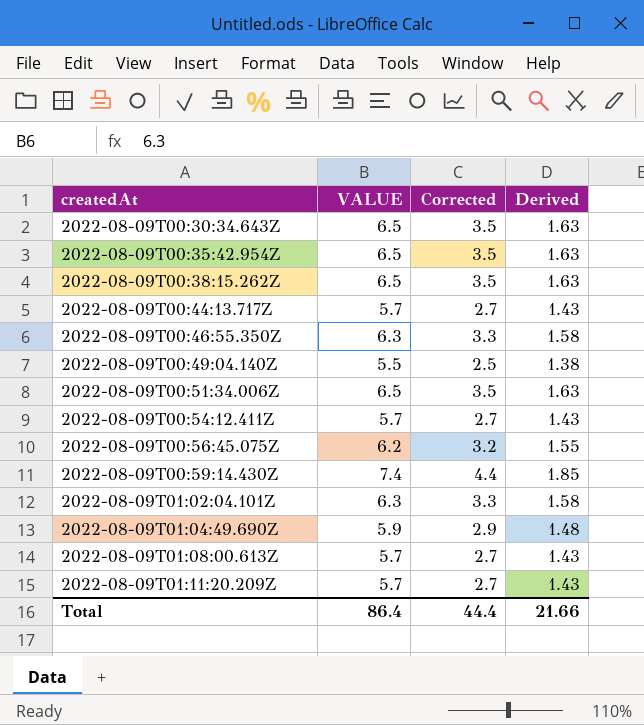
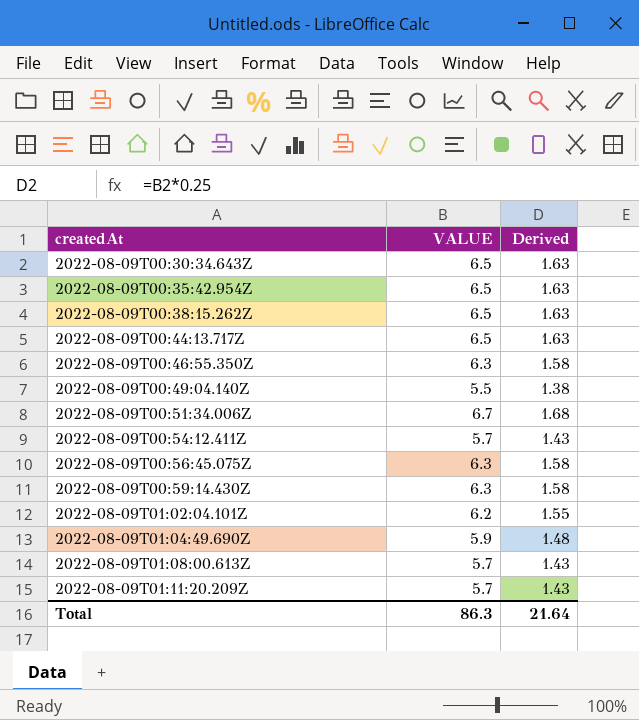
column Corrected | formula: [VALUE] - 3 -> none
2022-08-09T00:44:13.717Z | VALUE: 5.7 -> 6.5
2022-08-09T00:44:13.717Z | Derived: 1.43 -> 1.63
2022-08-09T00:51:34.006Z | VALUE: 6.5 -> 6.7
2022-08-09T00:51:34.006Z | Derived: 1.63 -> 1.68
2022-08-09T00:56:45.075Z | VALUE: 6.2 -> 6.3
2022-08-09T00:56:45.075Z | Derived: 1.55 -> 1.58
2022-08-09T00:59:14.430Z | VALUE: 7.4 -> 6.3
2022-08-09T00:59:14.430Z | Derived: 1.85 -> 1.58
2022-08-09T01:02:04.101Z | VALUE: 6.3 -> 6.2
2022-08-09T01:02:04.101Z | Derived: 1.58 -> 1.55
Total | VALUE: 86.4 -> 86.3
Total | Derived: 21.66 -> 21.64

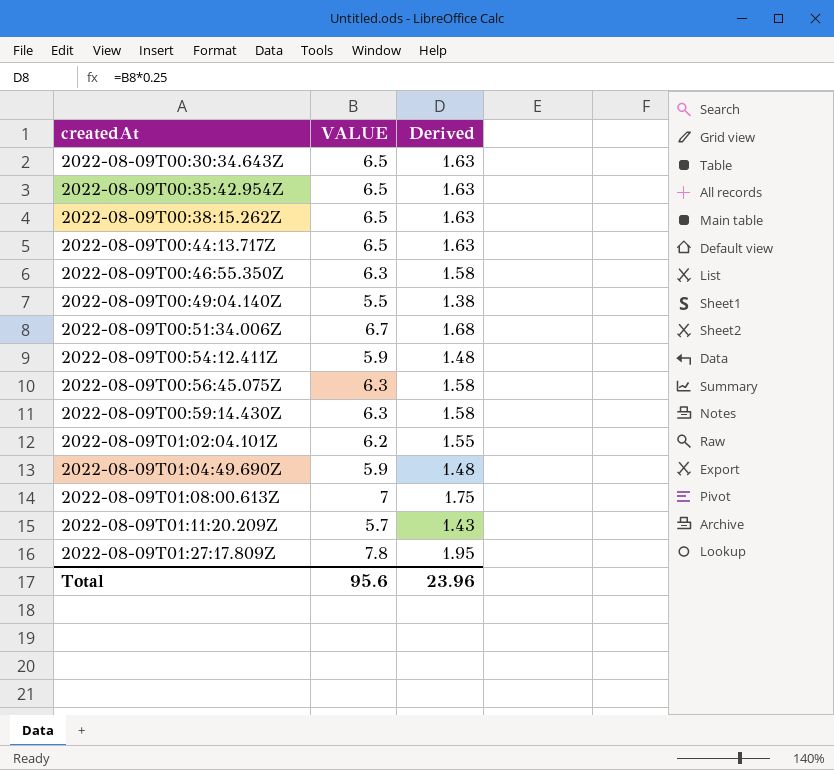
2022-08-09T00:54:12.411Z | VALUE: 5.7 -> 5.9
2022-08-09T00:54:12.411Z | Derived: 1.43 -> 1.48
2022-08-09T01:08:00.613Z | VALUE: 5.7 -> 7
2022-08-09T01:08:00.613Z | Derived: 1.43 -> 1.75
row 2022-08-09T01:27:17.809Z: none -> 7.8 | 1.95
Total | VALUE: 86.3 -> 95.6
Total | Derived: 21.64 -> 23.96

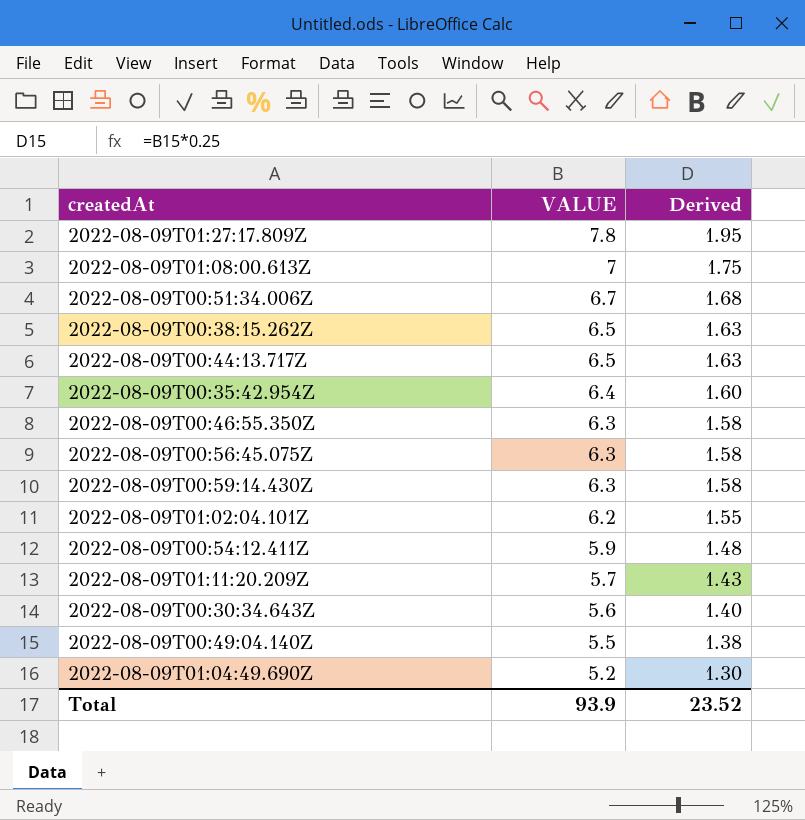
row order: createdAt ascending -> VALUE descending
2022-08-09T00:35:42.954Z | VALUE: 6.5 -> 6.4
2022-08-09T00:35:42.954Z | Derived: 1.63 -> 1.60
2022-08-09T00:30:34.643Z | VALUE: 6.5 -> 5.6
2022-08-09T00:30:34.643Z | Derived: 1.63 -> 1.40
2022-08-09T01:04:49.690Z | VALUE: 5.9 -> 5.2
2022-08-09T01:04:49.690Z | Derived: 1.48 -> 1.30
Total | VALUE: 95.6 -> 93.9
Total | Derived: 23.96 -> 23.52

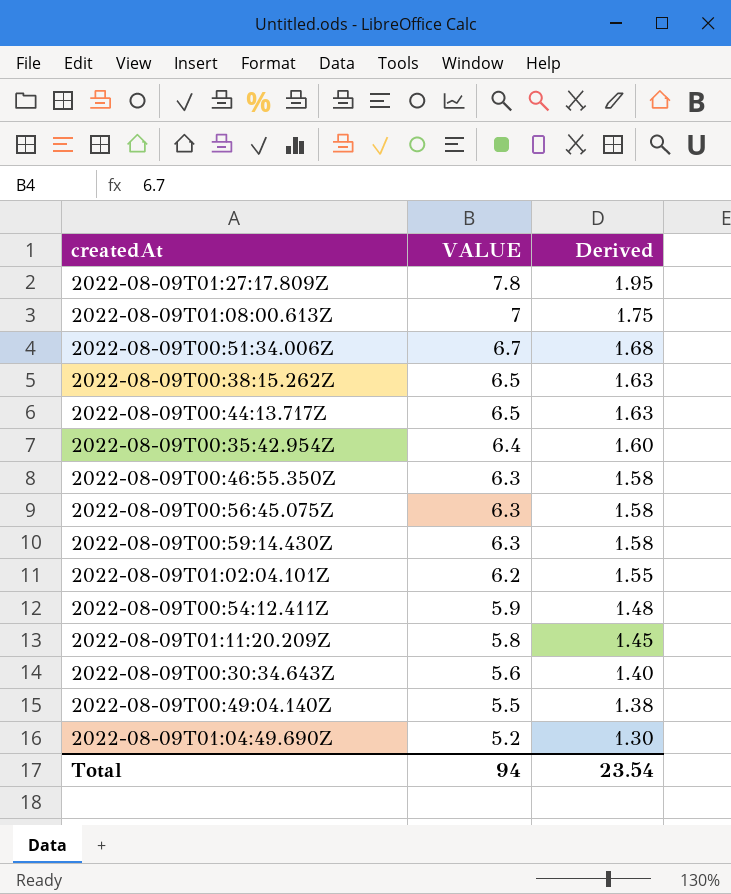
2022-08-09T01:11:20.209Z | VALUE: 5.7 -> 5.8
2022-08-09T01:11:20.209Z | Derived: 1.43 -> 1.45
Total | VALUE: 93.9 -> 94
Total | Derived: 23.52 -> 23.54

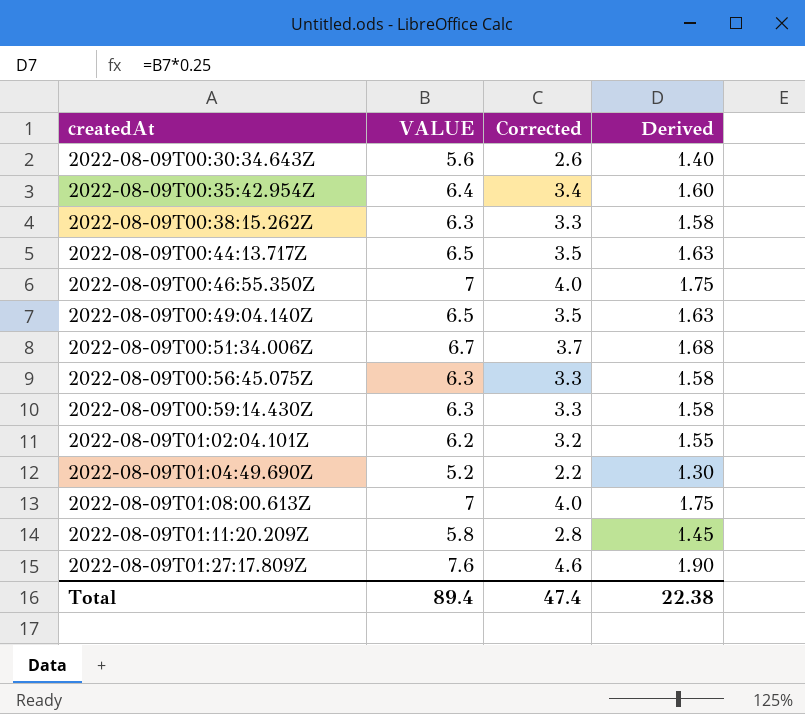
row order: VALUE descending -> createdAt ascending
column Corrected | formula: none -> [VALUE] - 3
row 2022-08-09T00:54:12.411Z: 5.9 | 1.48 -> none
2022-08-09T00:38:15.262Z | VALUE: 6.5 -> 6.3
2022-08-09T00:38:15.262Z | Derived: 1.63 -> 1.58
2022-08-09T00:46:55.350Z | VALUE: 6.3 -> 7
2022-08-09T00:46:55.350Z | Derived: 1.58 -> 1.75
2022-08-09T00:49:04.140Z | VALUE: 5.5 -> 6.5
2022-08-09T00:49:04.140Z | Derived: 1.38 -> 1.63
2022-08-09T01:27:17.809Z | VALUE: 7.8 -> 7.6
2022-08-09T01:27:17.809Z | Derived: 1.95 -> 1.90
Total | VALUE: 94 -> 89.4
Total | Derived: 23.54 -> 22.38

